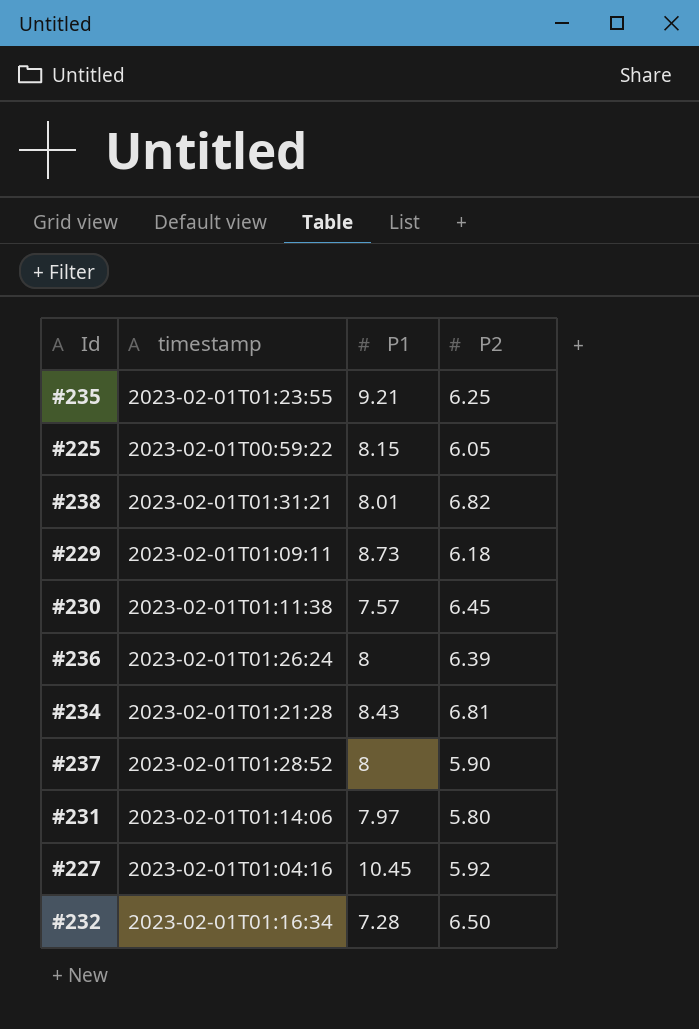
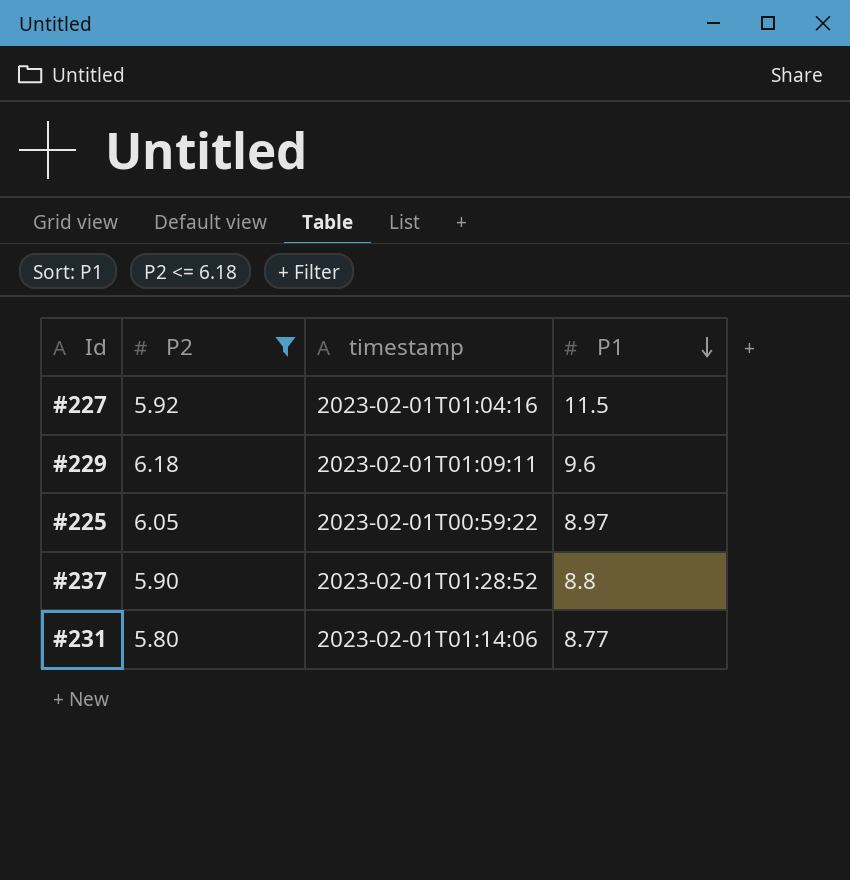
filter: none -> P2 <= 6.18
row order: none -> P1 descending
column P2 | position: 4 -> 2
#227 | P1: 10.45 -> 11.5
#229 | P1: 8.73 -> 9.6
#225 | P1: 8.15 -> 8.97
#237 | P1: 8 -> 8.8
#231 | P1: 7.97 -> 8.77

